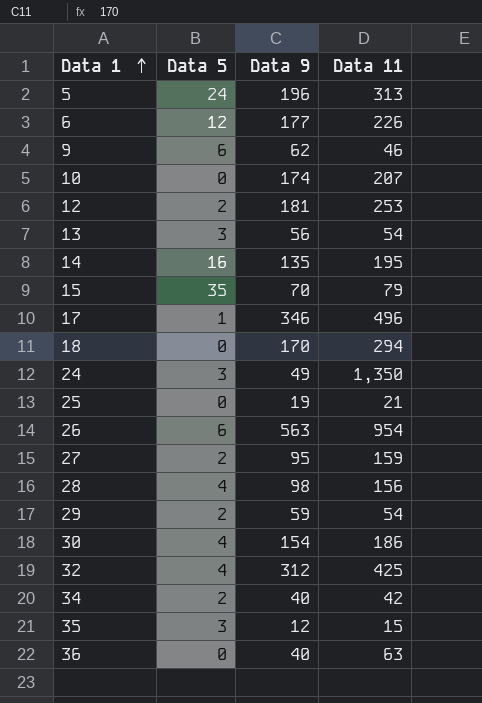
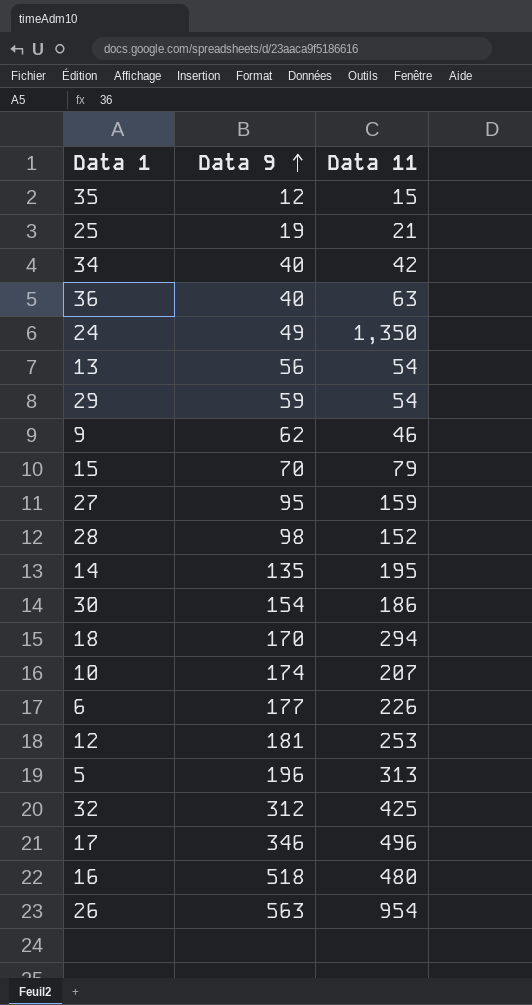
row order: Data 1 ascending -> Data 9 ascending
column Data 5 | position: 2 -> none
28 | Data 11: 156 -> 152
row 16: none -> 518 | 480

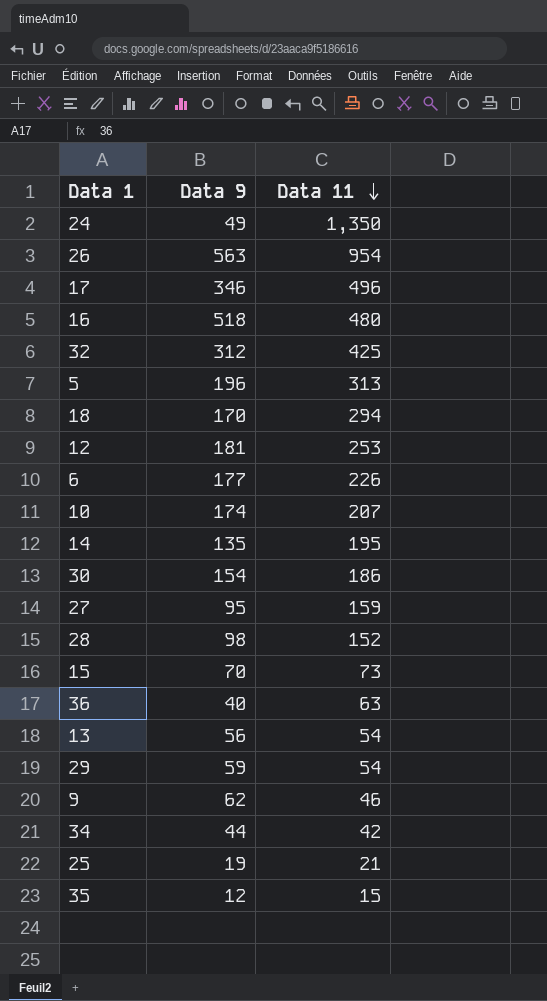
row order: Data 9 ascending -> Data 11 descending
15 | Data 11: 79 -> 73
34 | Data 9: 40 -> 44

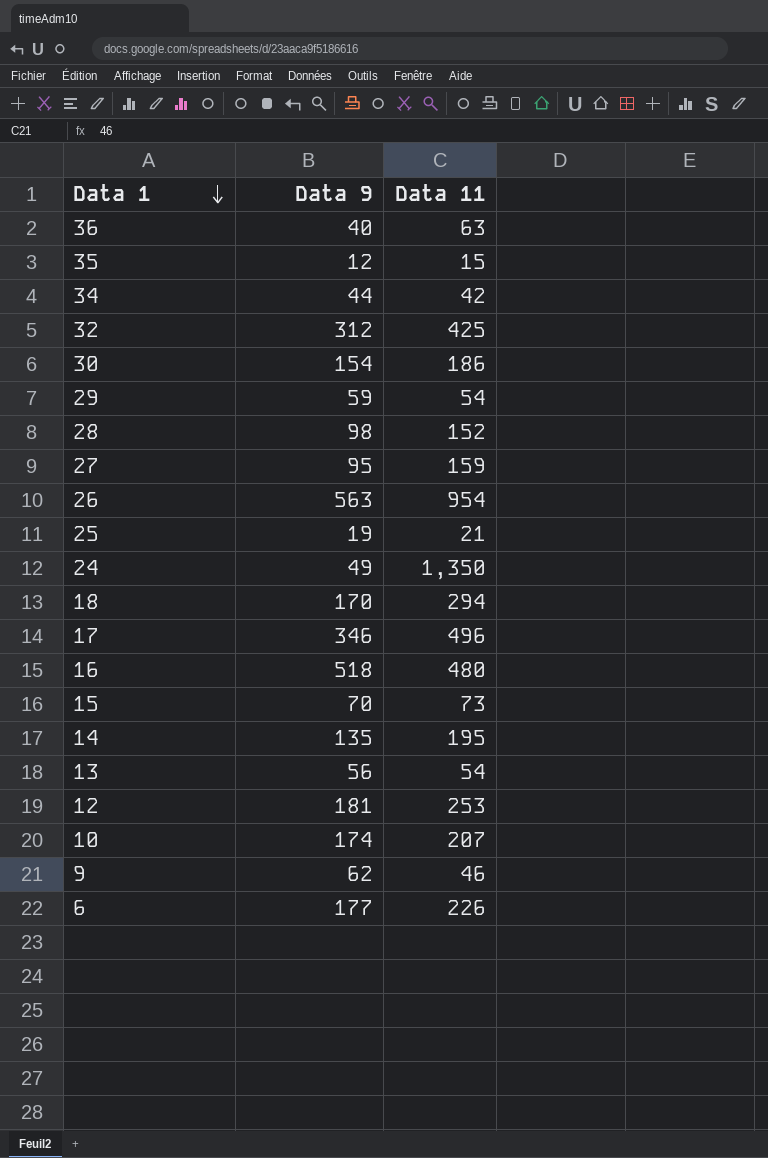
row order: Data 11 descending -> Data 1 descending
row 5: 196 | 313 -> none

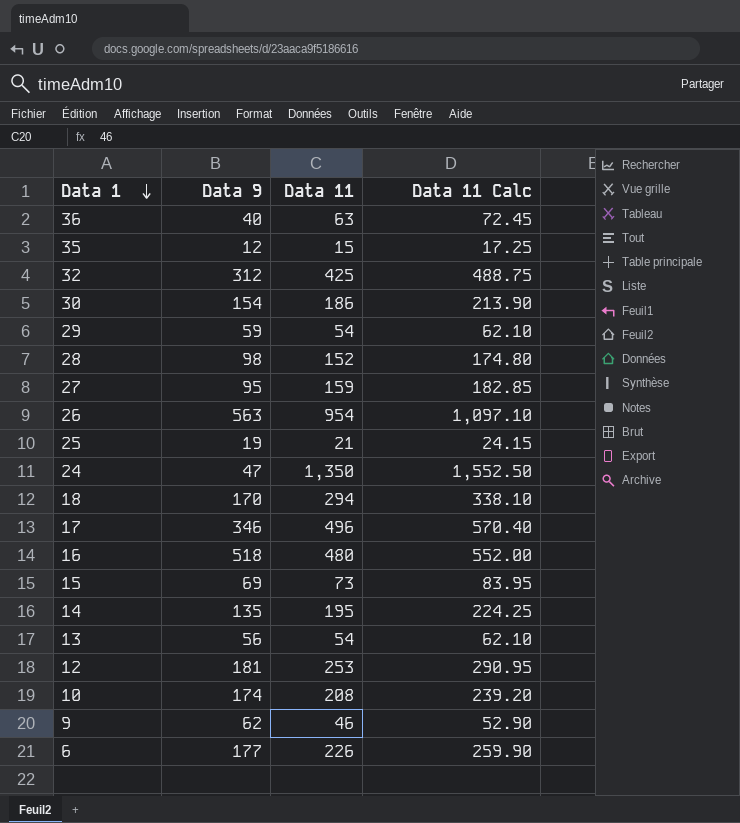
column Data 11 Calc | formula: none -> [Data 11] * 1.15
row 34: 44 | 42 -> none
24 | Data 9: 49 -> 47
15 | Data 9: 70 -> 69
10 | Data 11: 207 -> 208

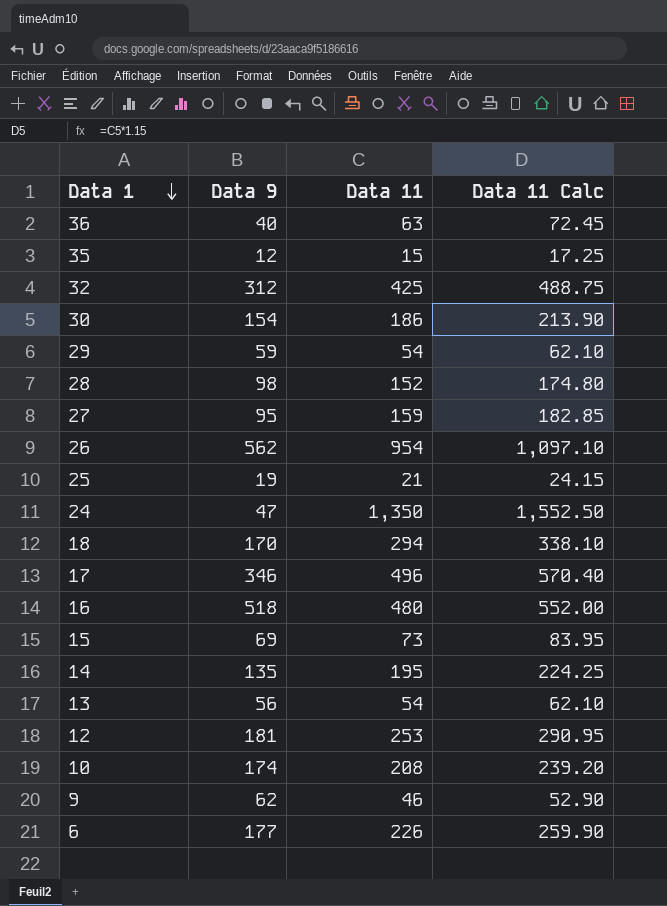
26 | Data 9: 563 -> 562

